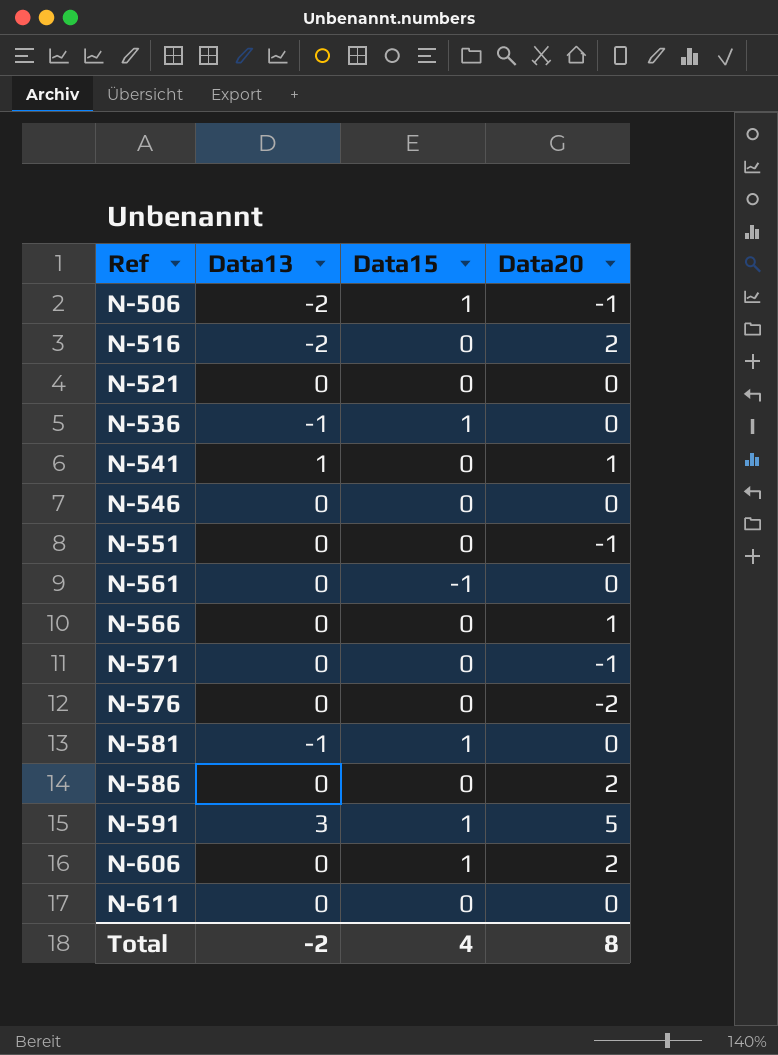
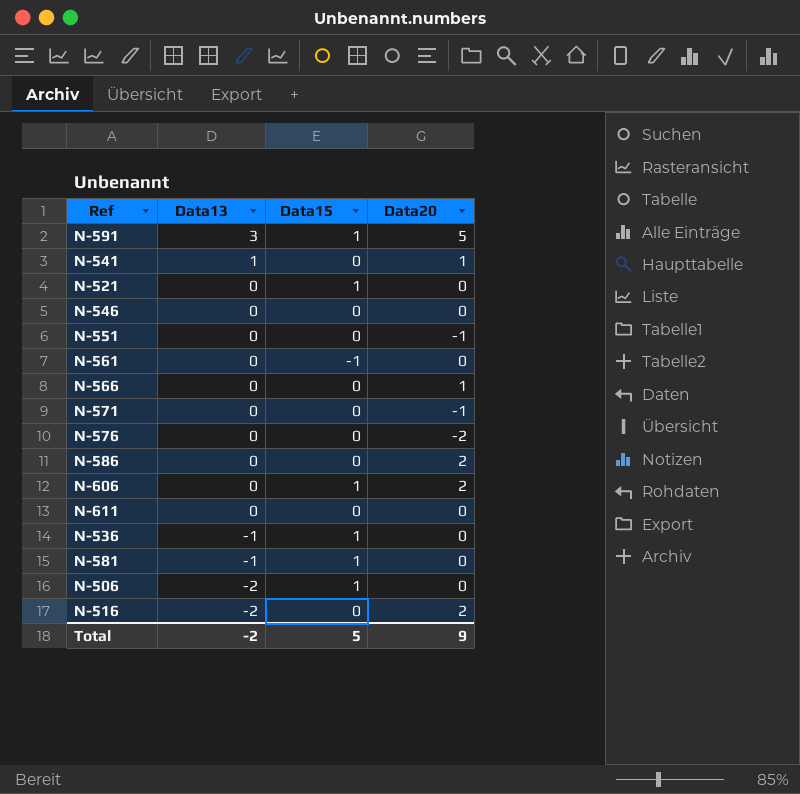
row order: Ref ascending -> Data13 descending
N-521 | Data15: 0 -> 1
N-506 | Data20: -1 -> 0
Total | Data15: 4 -> 5
Total | Data20: 8 -> 9

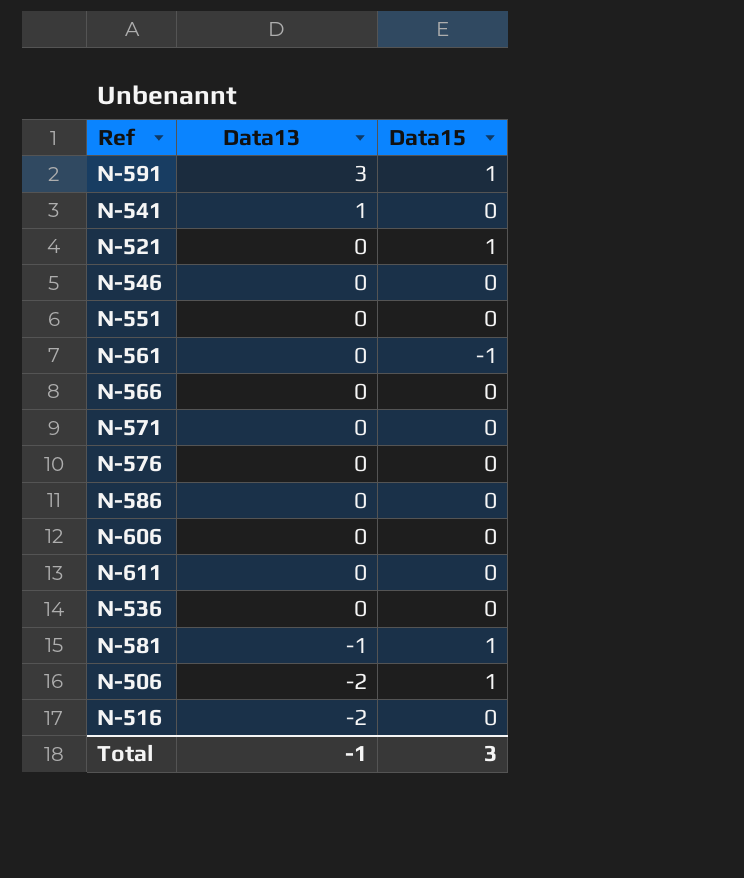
column Data20 | position: 4 -> none
N-606 | Data15: 1 -> 0
N-536 | Data13: -1 -> 0
N-536 | Data15: 1 -> 0
Total | Data13: -2 -> -1
Total | Data15: 5 -> 3

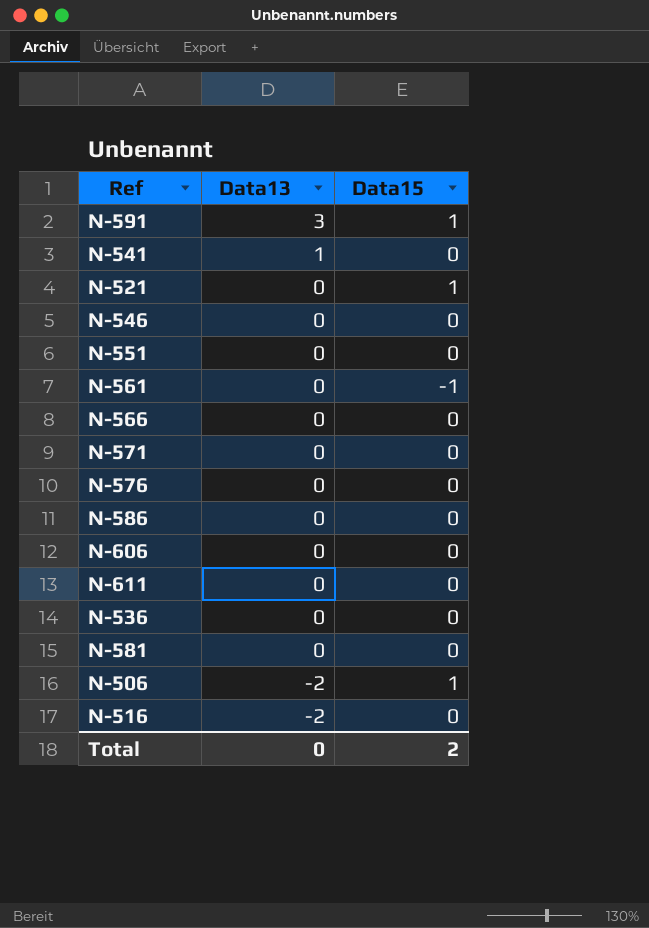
N-581 | Data13: -1 -> 0
N-581 | Data15: 1 -> 0
Total | Data13: -1 -> 0
Total | Data15: 3 -> 2

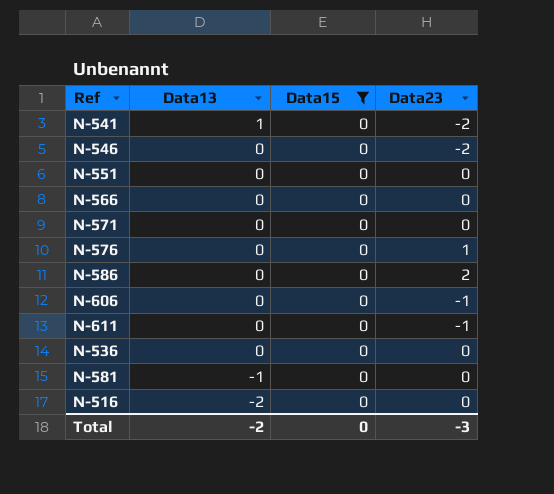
filter: none -> Data15 = 0
column Data23 | position: none -> 4
N-581 | Data13: 0 -> -1
Total | Data13: 0 -> -2
Total | Data15: 2 -> 0

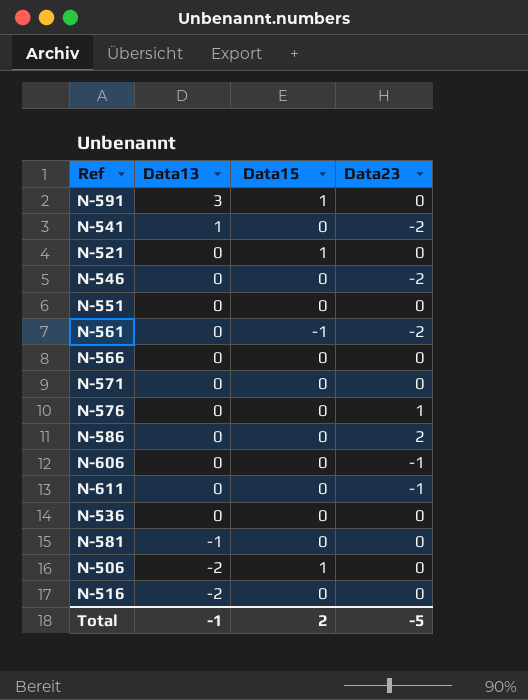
filter: Data15 = 0 -> none
Total | Data13: -2 -> -1
Total | Data15: 0 -> 2
Total | Data23: -3 -> -5

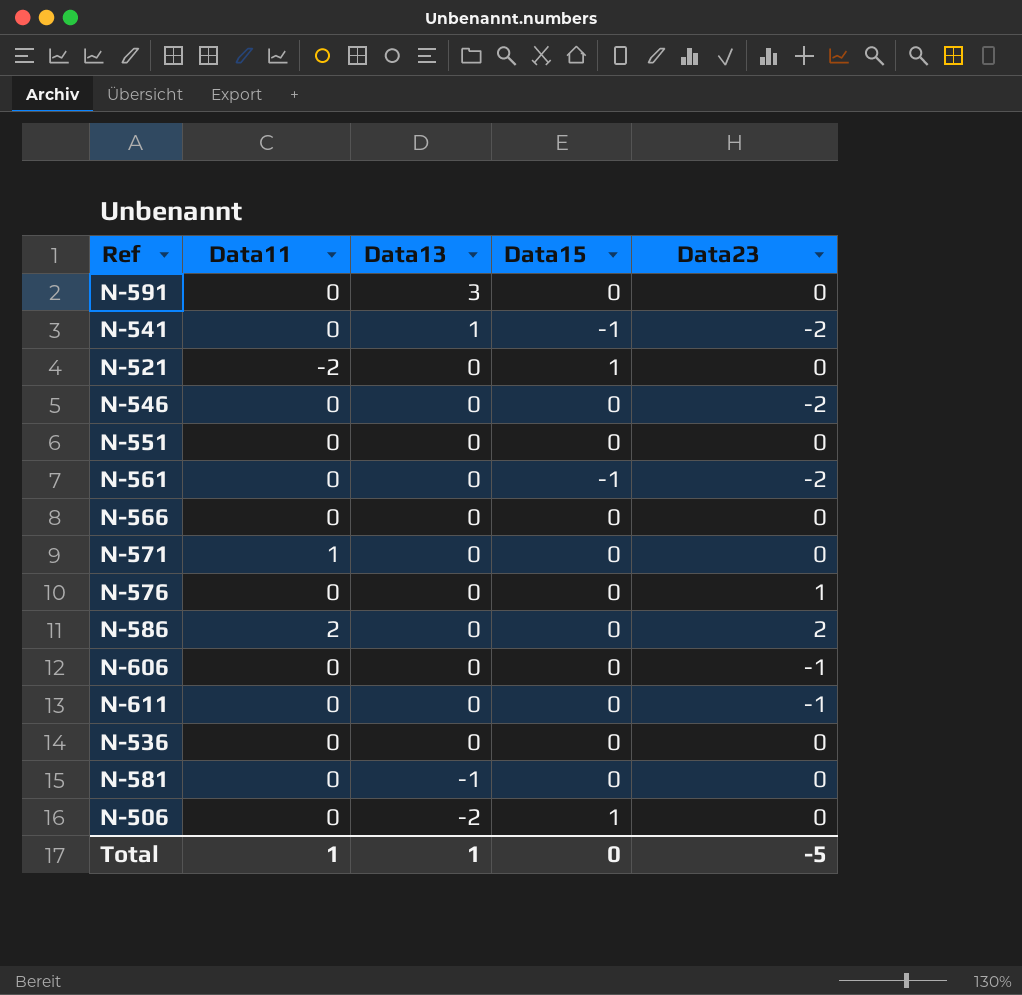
column Data11 | position: none -> 2
row N-516: -2 | 0 | 0 -> none
N-591 | Data15: 1 -> 0
N-541 | Data15: 0 -> -1
Total | Data13: -1 -> 1
Total | Data15: 2 -> 0

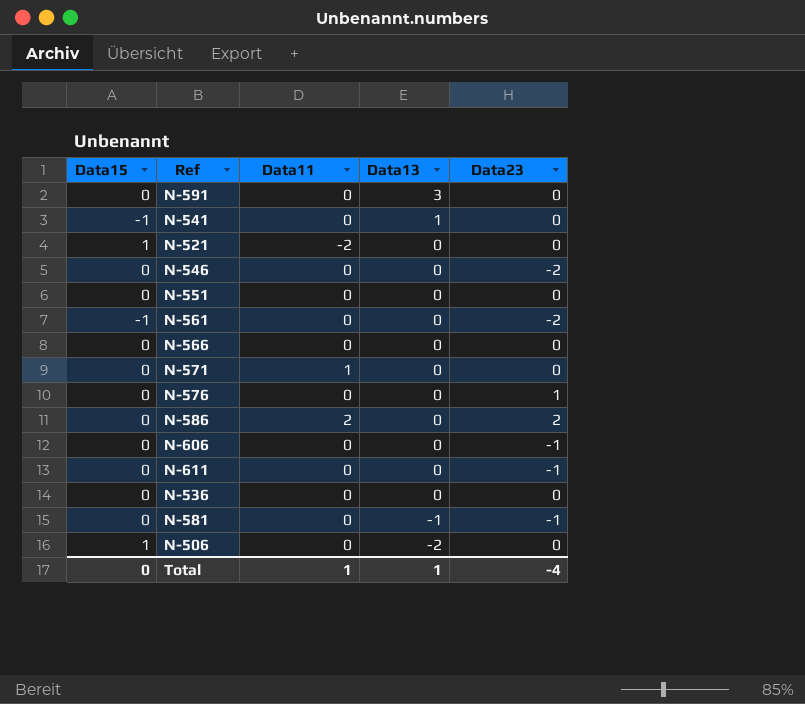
column Data15 | position: 4 -> 1
N-541 | Data23: -2 -> 0
N-581 | Data23: 0 -> -1
Total | Data23: -5 -> -4

